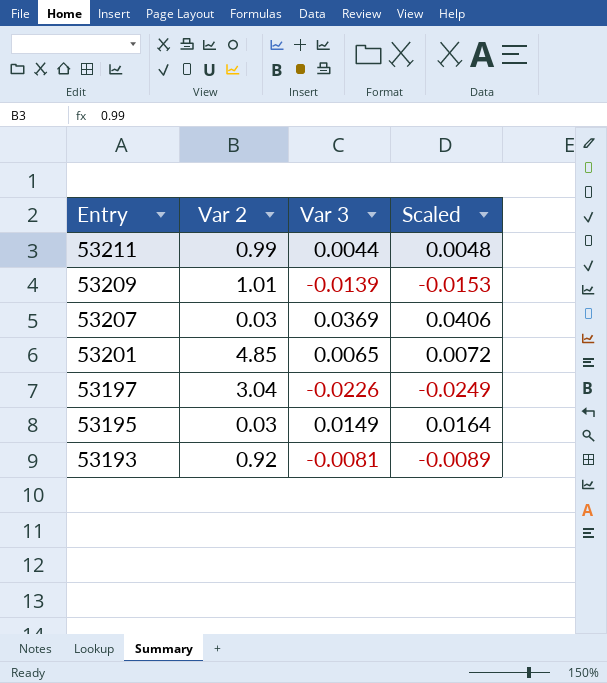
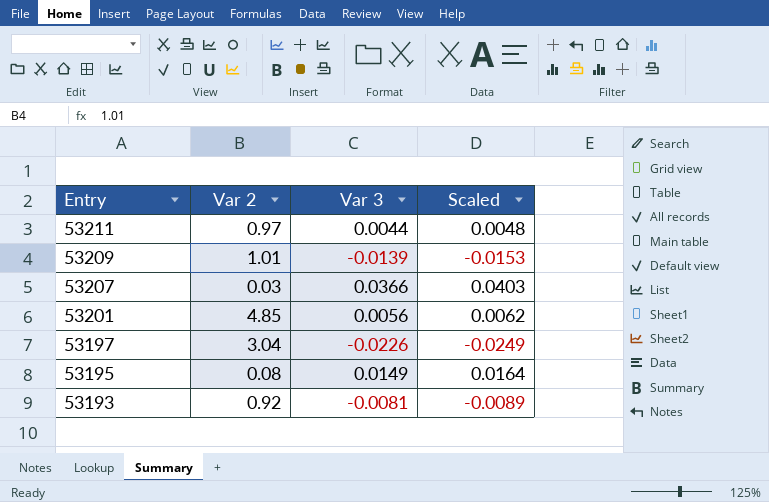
53211 | Var 2: 0.99 -> 0.97
53207 | Var 3: 0.0369 -> 0.0366
53207 | Scaled: 0.0406 -> 0.0403
53201 | Var 3: 0.0065 -> 0.0056
53201 | Scaled: 0.0072 -> 0.0062
53195 | Var 2: 0.03 -> 0.08

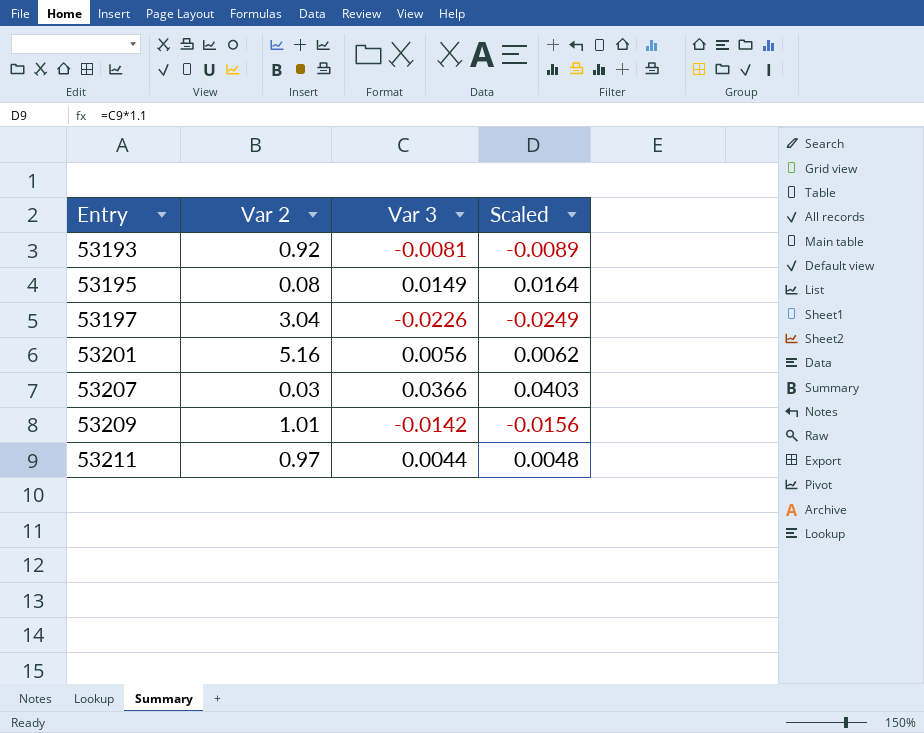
row order: Entry descending -> Entry ascending
53201 | Var 2: 4.85 -> 5.16
53209 | Var 3: -0.0139 -> -0.0142
53209 | Scaled: -0.0153 -> -0.0156

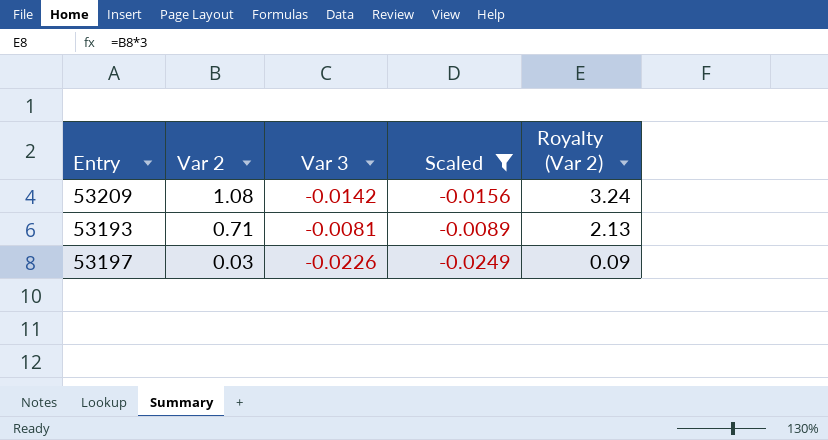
filter: none -> Scaled <= -0.0089
row order: Entry ascending -> Var 2 descending
column Royalty (Var 2) | formula: none -> [Var 2] * 3
53209 | Var 2: 1.01 -> 1.08
53193 | Var 2: 0.92 -> 0.71
53197 | Var 2: 3.04 -> 0.03

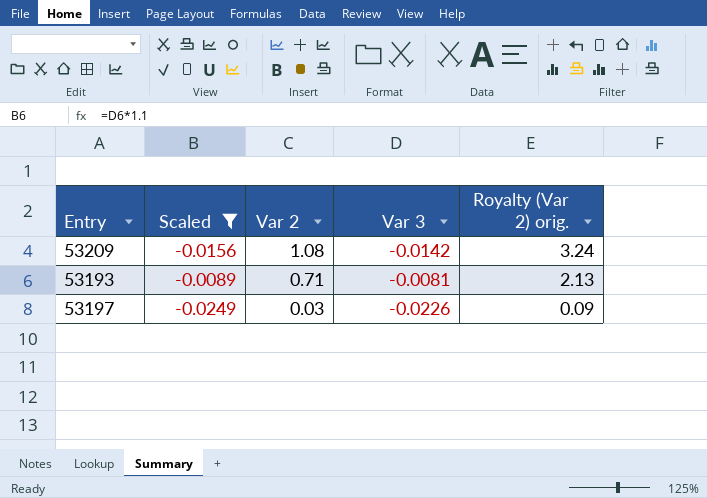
column Scaled | position: 4 -> 2
column name: Royalty (Var 2) -> Royalty (Var 2) orig.

